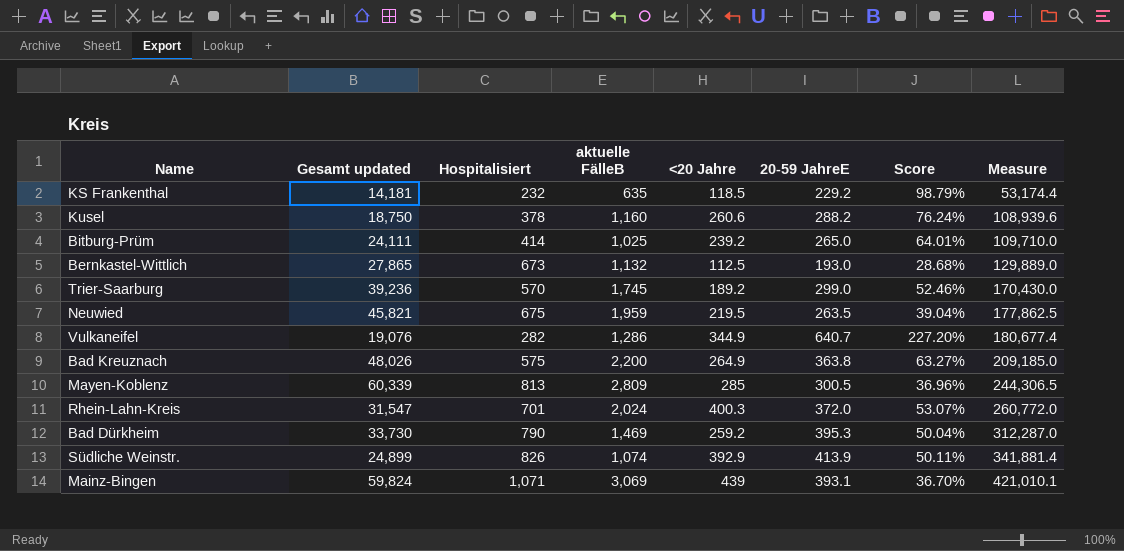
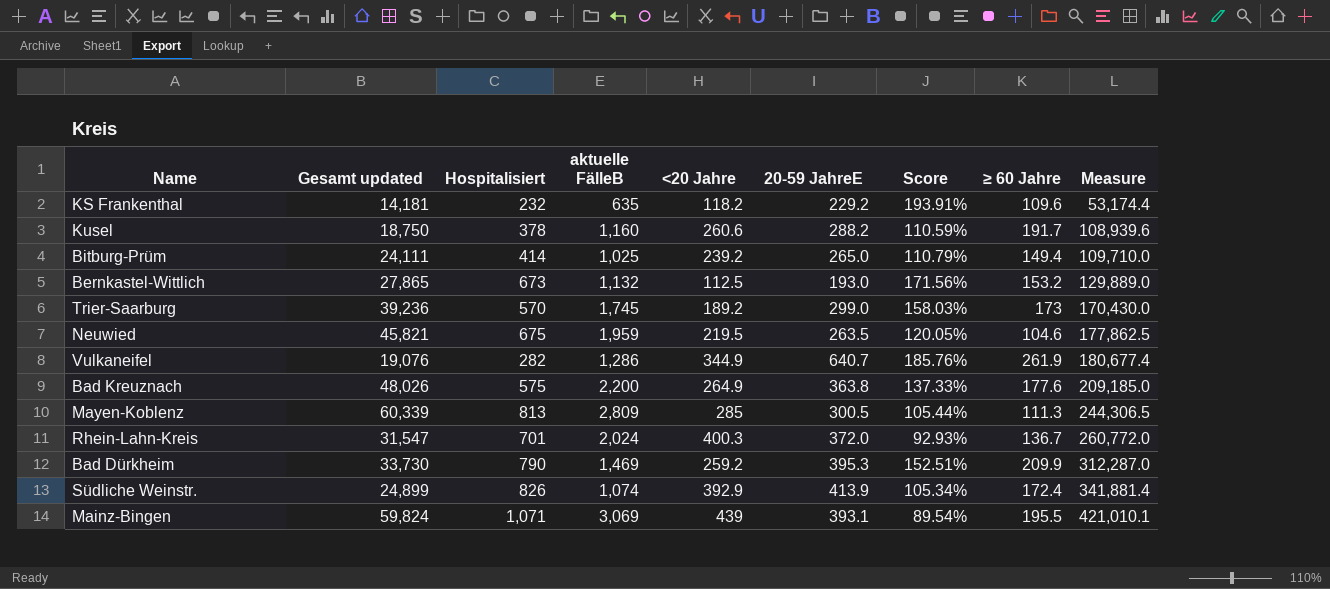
column Score | formula: [20-59 JahreE] / [Hospitalisiert] -> [20-59 JahreE] / [<20 Jahre]
column ≥ 60 Jahre | position: none -> 8
KS Frankenthal | <20 Jahre: 118.5 -> 118.2

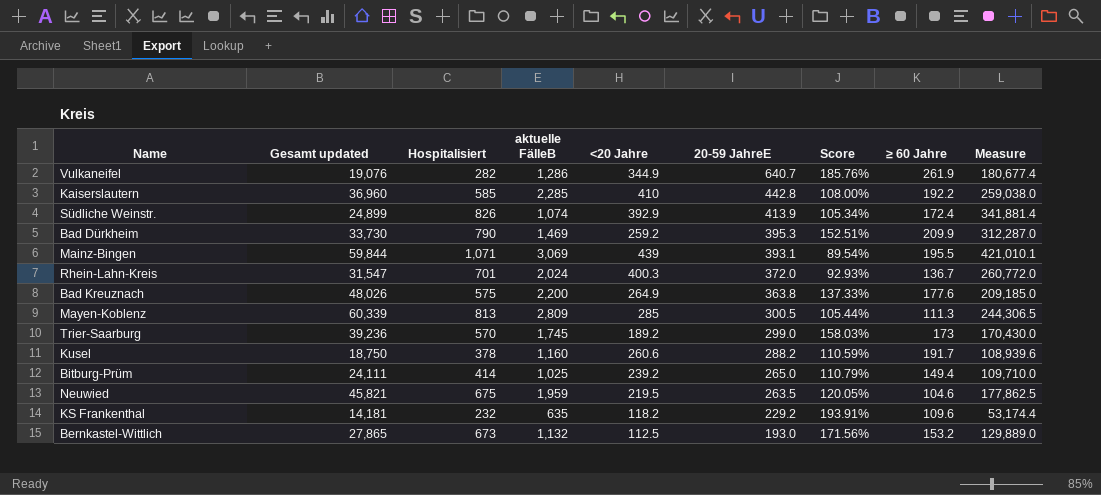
row order: Measure ascending -> 20-59 JahreE descending
row Kaiserslautern: none -> 36,960 | 585 | 2,285 | 410 | 442.8 | 108.00% | 192.2 | 259,038.0
Mainz-Bingen | Gesamt updated: 59,824 -> 59,844

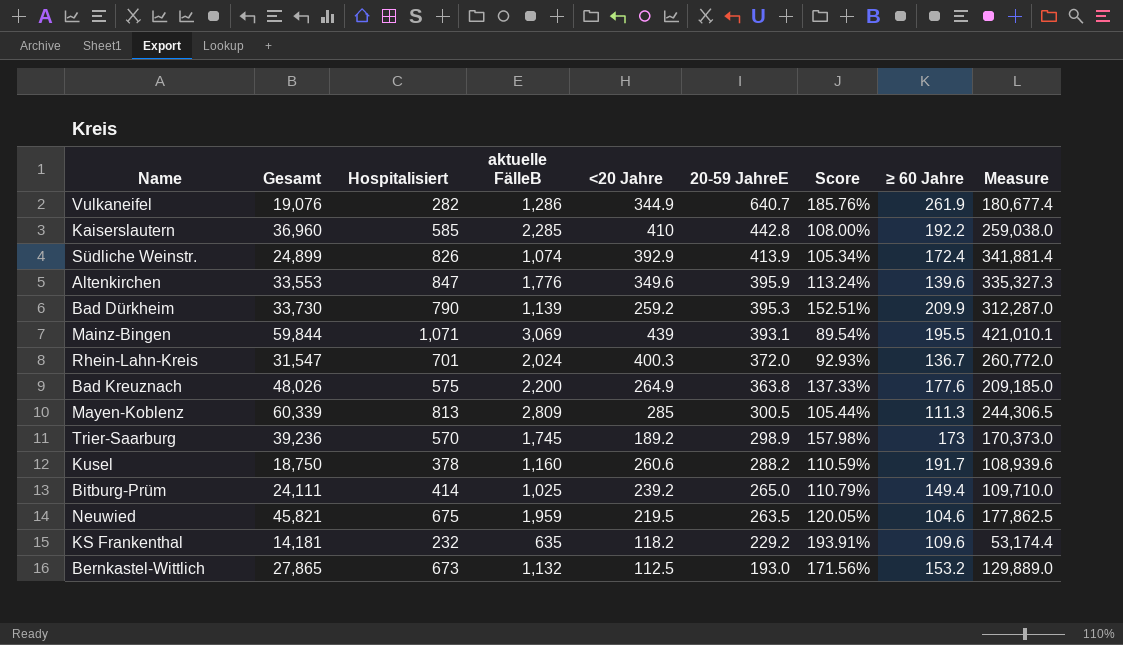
column name: Gesamt updated -> Gesamt
row Altenkirchen: none -> 33,553 | 847 | 1,776 | 349.6 | 395.9 | 113.24% | 139.6 | 335,327.3
Bad Dürkheim | aktuelle FälleB: 1,469 -> 1,139
Trier-Saarburg | 20-59 JahreE: 299.0 -> 298.9
Trier-Saarburg | Score: 158.03% -> 157.98%
Trier-Saarburg | Measure: 170,430.0 -> 170,373.0

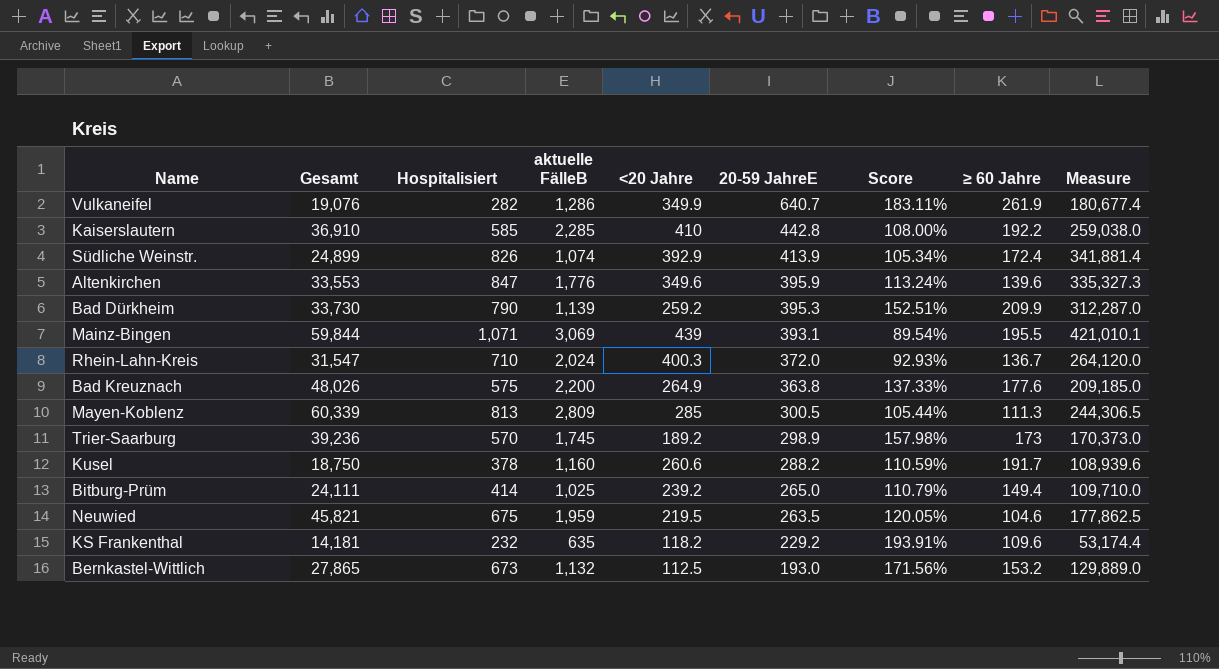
Vulkaneifel | <20 Jahre: 344.9 -> 349.9
Vulkaneifel | Score: 185.76% -> 183.11%
Kaiserslautern | Gesamt: 36,960 -> 36,910
Rhein-Lahn-Kreis | Hospitalisiert: 701 -> 710
Rhein-Lahn-Kreis | Measure: 260,772.0 -> 264,120.0

